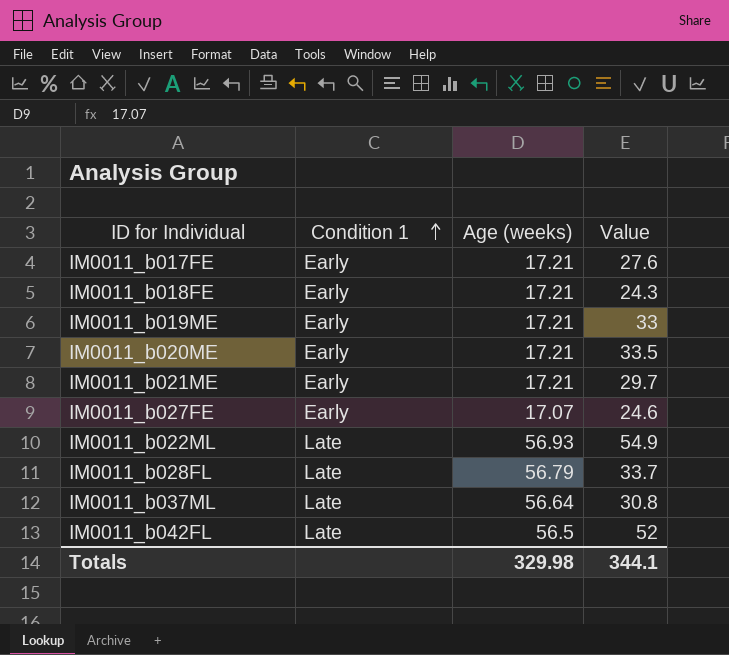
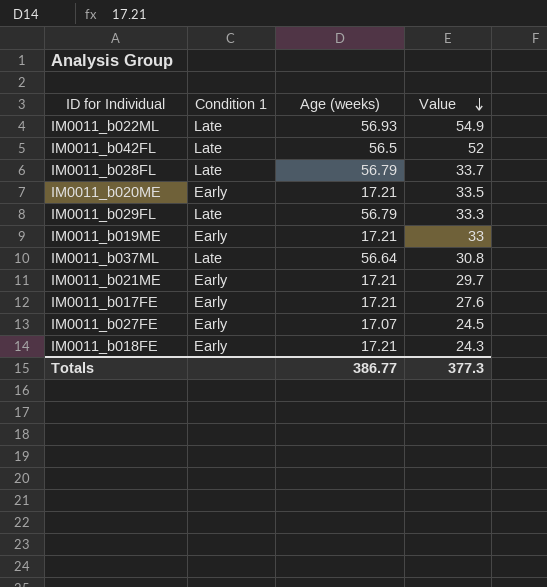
row order: Condition 1 ascending -> Value descending
row IM0011_b029FL: none -> Late | 56.79 | 33.3
IM0011_b027FE | Value: 24.6 -> 24.5
Totals | Age (weeks): 329.98 -> 386.77
Totals | Value: 344.1 -> 377.3

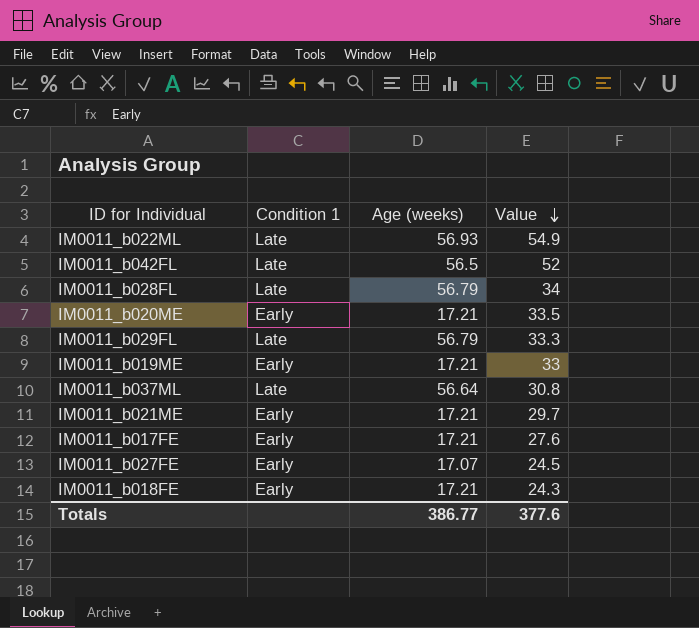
IM0011_b028FL | Value: 33.7 -> 34
Totals | Value: 377.3 -> 377.6

